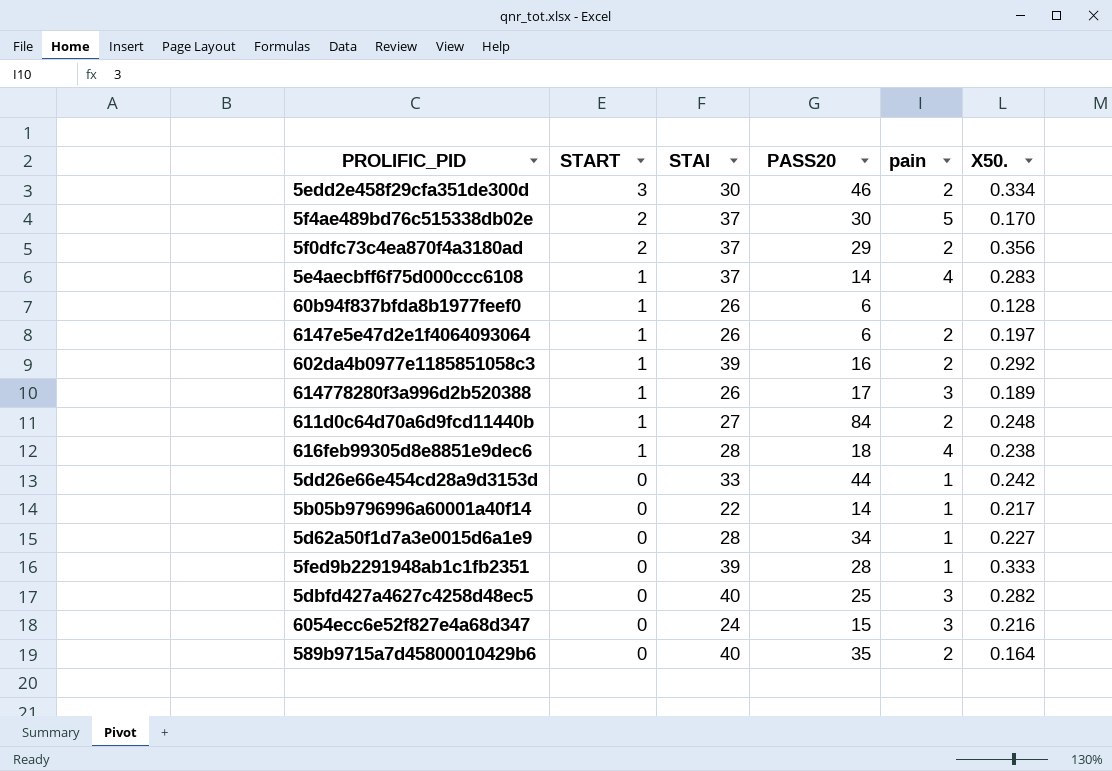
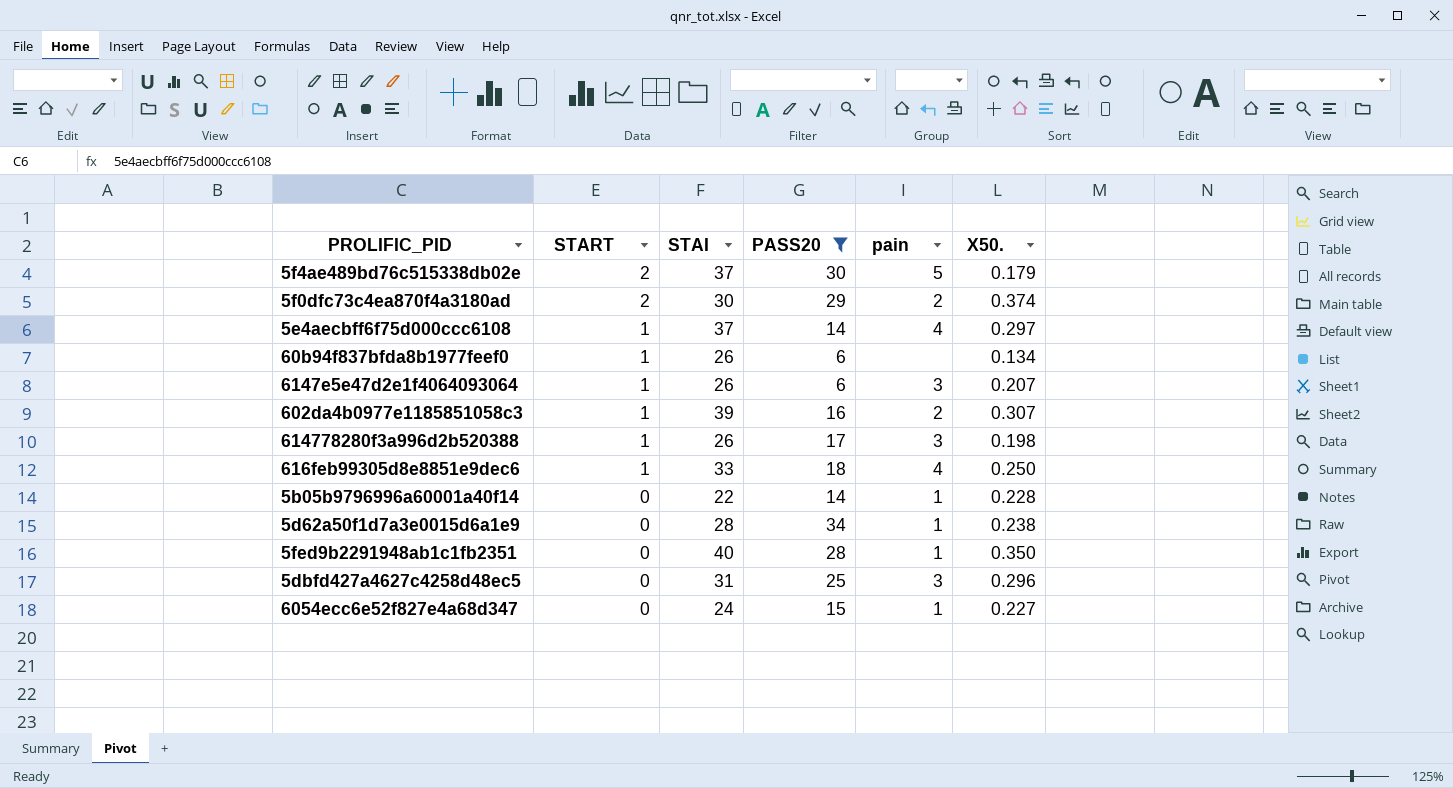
filter: none -> PASS20 <= 34
5f4ae489bd76c515338db02e | X50.: 0.170 -> 0.179
5f0dfc73c4ea870f4a3180ad | STAI: 37 -> 30
5f0dfc73c4ea870f4a3180ad | X50.: 0.356 -> 0.374
5e4aecbff6f75d000ccc6108 | X50.: 0.283 -> 0.297
60b94f837bfda8b1977feef0 | X50.: 0.128 -> 0.134
6147e5e47d2e1f4064093064 | pain: 2 -> 3
6147e5e47d2e1f4064093064 | X50.: 0.197 -> 0.207
602da4b0977e1185851058c3 | X50.: 0.292 -> 0.307
614778280f3a996d2b520388 | X50.: 0.189 -> 0.198
616feb99305d8e8851e9dec6 | STAI: 28 -> 33
616feb99305d8e8851e9dec6 | X50.: 0.238 -> 0.250
5b05b9796996a60001a40f14 | X50.: 0.217 -> 0.228
5d62a50f1d7a3e0015d6a1e9 | X50.: 0.227 -> 0.238
5fed9b2291948ab1c1fb2351 | STAI: 39 -> 40
5fed9b2291948ab1c1fb2351 | X50.: 0.333 -> 0.350
5dbfd427a4627c4258d48ec5 | STAI: 40 -> 31
5dbfd427a4627c4258d48ec5 | X50.: 0.282 -> 0.296
6054ecc6e52f827e4a68d347 | pain: 3 -> 1
6054ecc6e52f827e4a68d347 | X50.: 0.216 -> 0.227

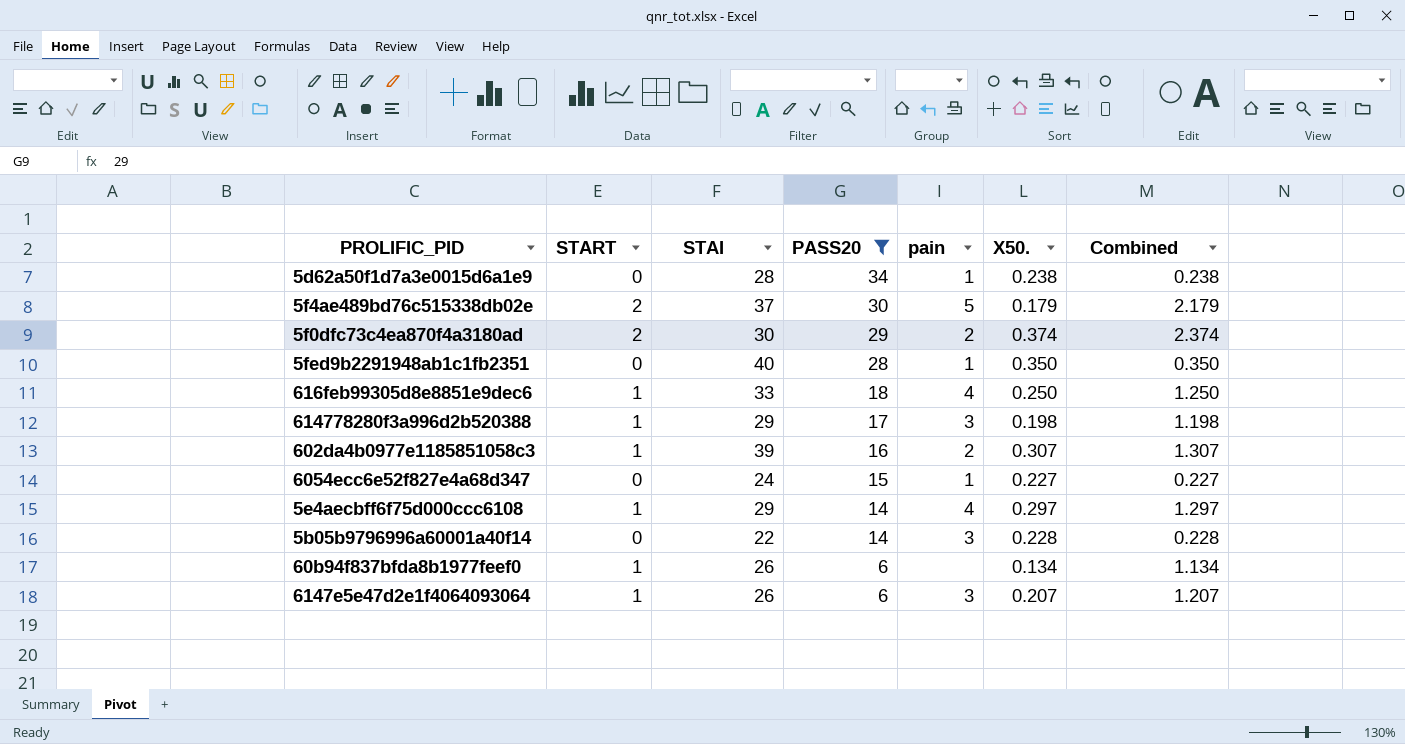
row order: START descending -> PASS20 descending
column Combined | formula: none -> [START] + [X50.]
row 5dbfd427a4627c4258d48ec5: 0 | 31 | 25 | 3 | 0.296 -> none
614778280f3a996d2b520388 | STAI: 26 -> 29
5e4aecbff6f75d000ccc6108 | STAI: 37 -> 29
5b05b9796996a60001a40f14 | pain: 1 -> 3

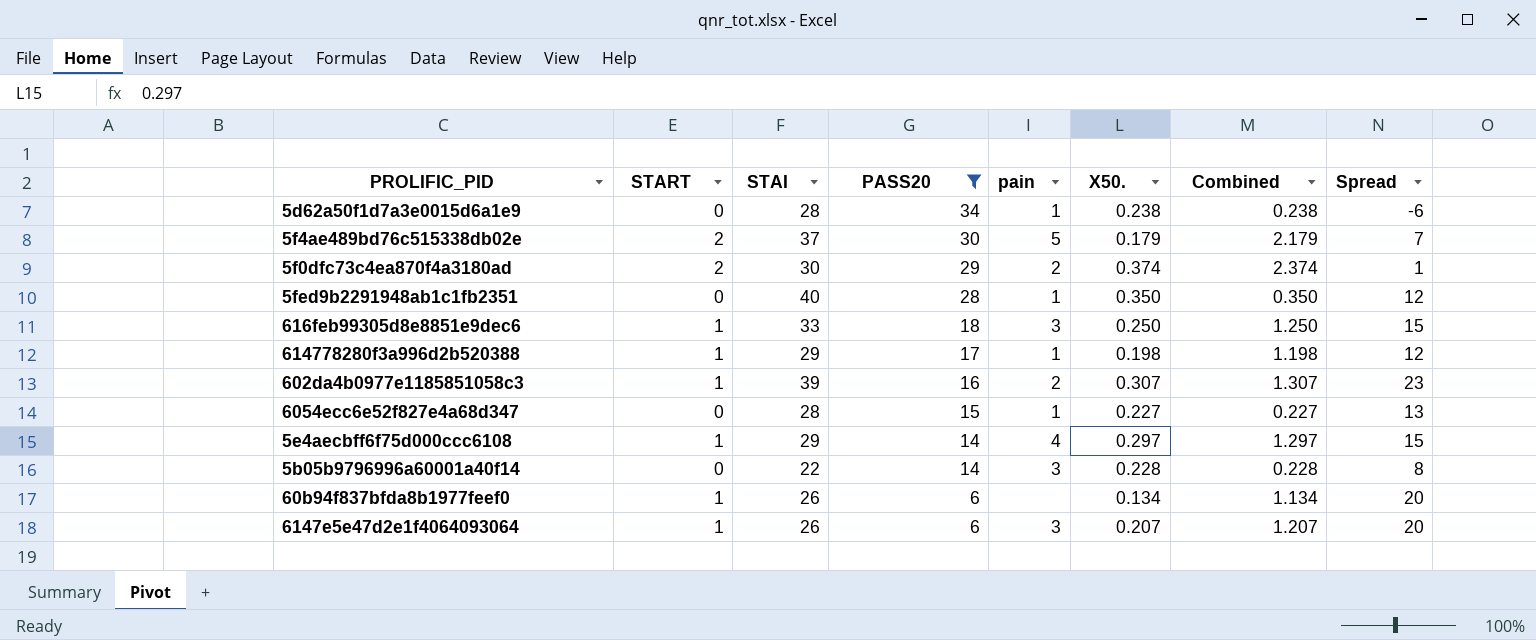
column Spread | formula: none -> [STAI] - [PASS20]
616feb99305d8e8851e9dec6 | pain: 4 -> 3
614778280f3a996d2b520388 | pain: 3 -> 1
6054ecc6e52f827e4a68d347 | STAI: 24 -> 28

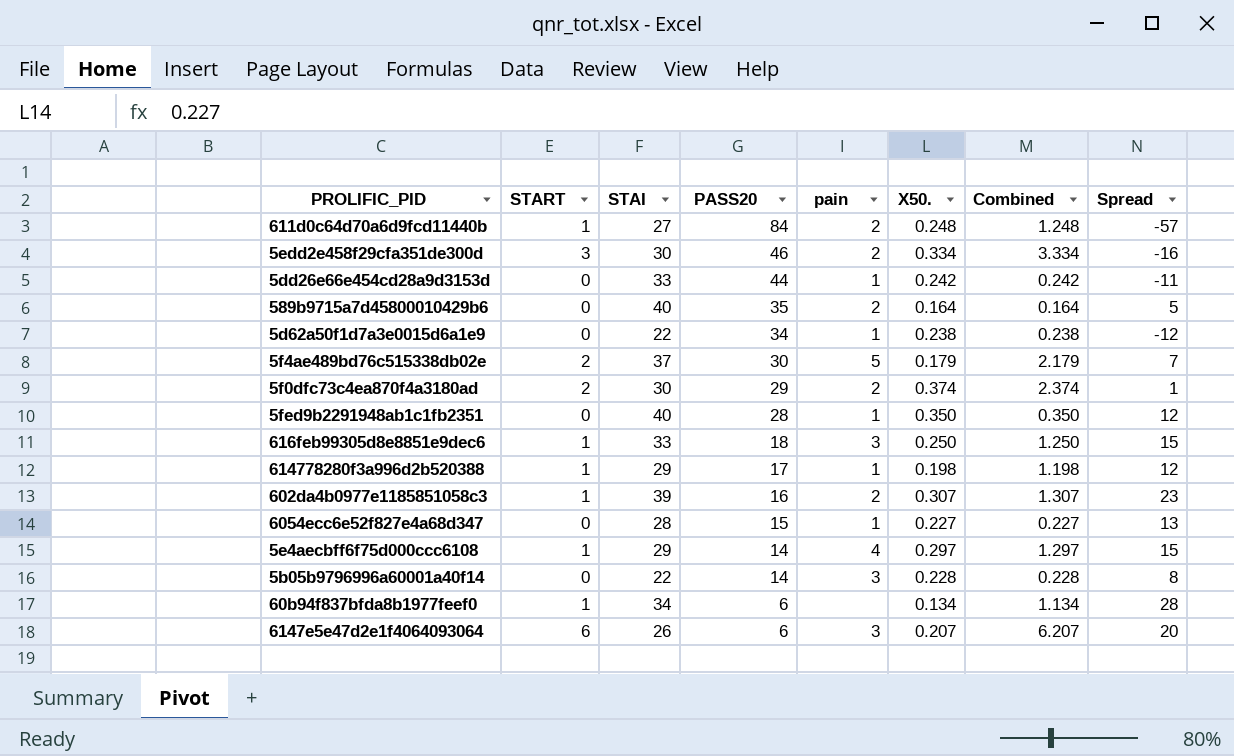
filter: PASS20 <= 34 -> none
5d62a50f1d7a3e0015d6a1e9 | STAI: 28 -> 22
5d62a50f1d7a3e0015d6a1e9 | Spread: -6 -> -12
60b94f837bfda8b1977feef0 | STAI: 26 -> 34
60b94f837bfda8b1977feef0 | Spread: 20 -> 28
6147e5e47d2e1f4064093064 | START: 1 -> 6
6147e5e47d2e1f4064093064 | Combined: 1.207 -> 6.207

